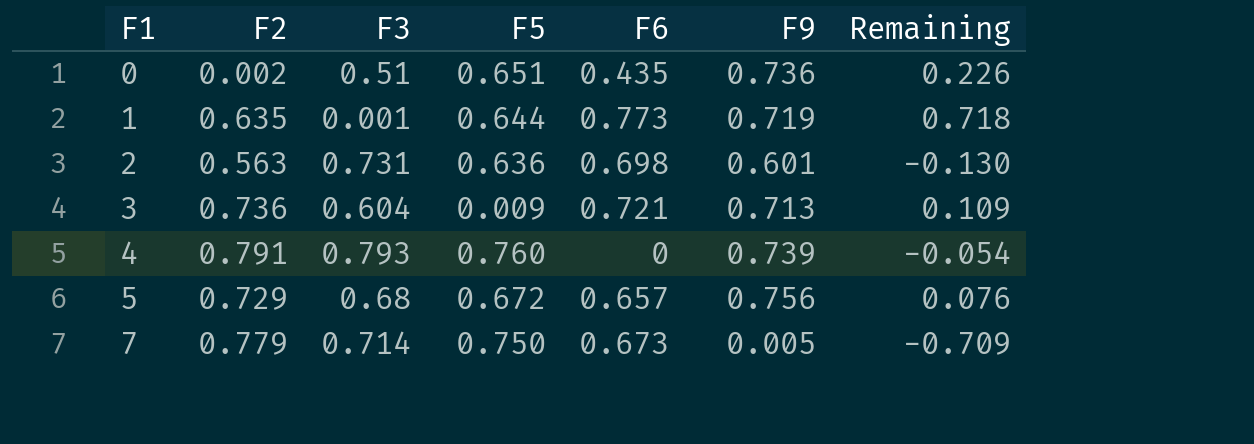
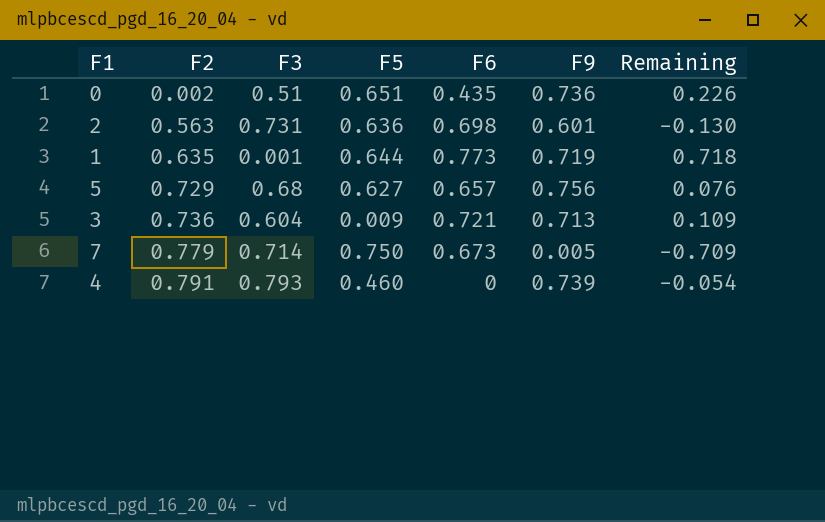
row order: F1 ascending -> F2 ascending
5 | F5: 0.672 -> 0.627
4 | F5: 0.760 -> 0.460

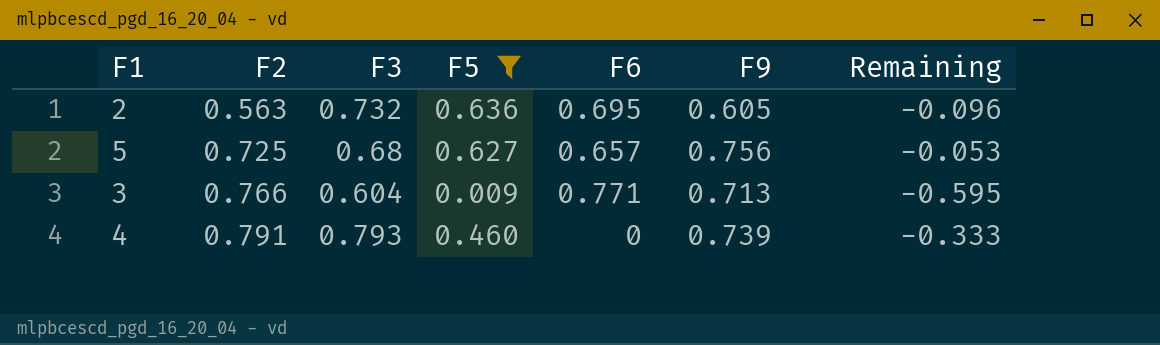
filter: none -> F5 <= 0.636
column Remaining | formula: [F9] - [F3] -> [F5] - [F3]
2 | F3: 0.731 -> 0.732
2 | F6: 0.698 -> 0.695
2 | F9: 0.601 -> 0.605
5 | F2: 0.729 -> 0.725
3 | F2: 0.736 -> 0.766
3 | F6: 0.721 -> 0.771

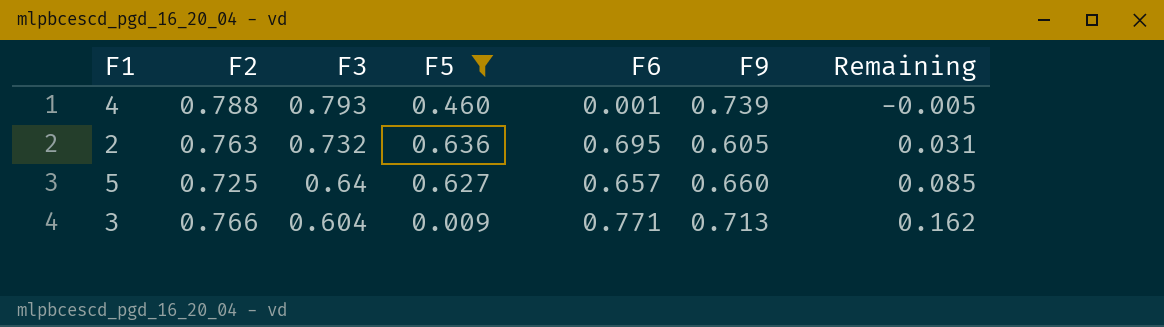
row order: F2 ascending -> F3 descending
column Remaining | formula: [F5] - [F3] -> [F2] - [F3]
4 | F2: 0.791 -> 0.788
4 | F6: 0 -> 0.001
2 | F2: 0.563 -> 0.763
5 | F3: 0.68 -> 0.64
5 | F9: 0.756 -> 0.660

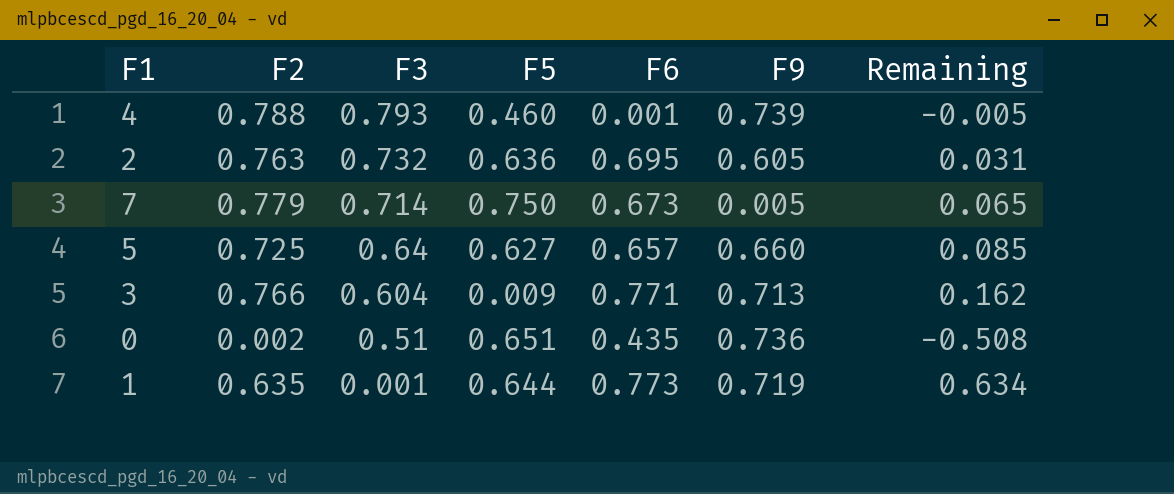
filter: F5 <= 0.636 -> none

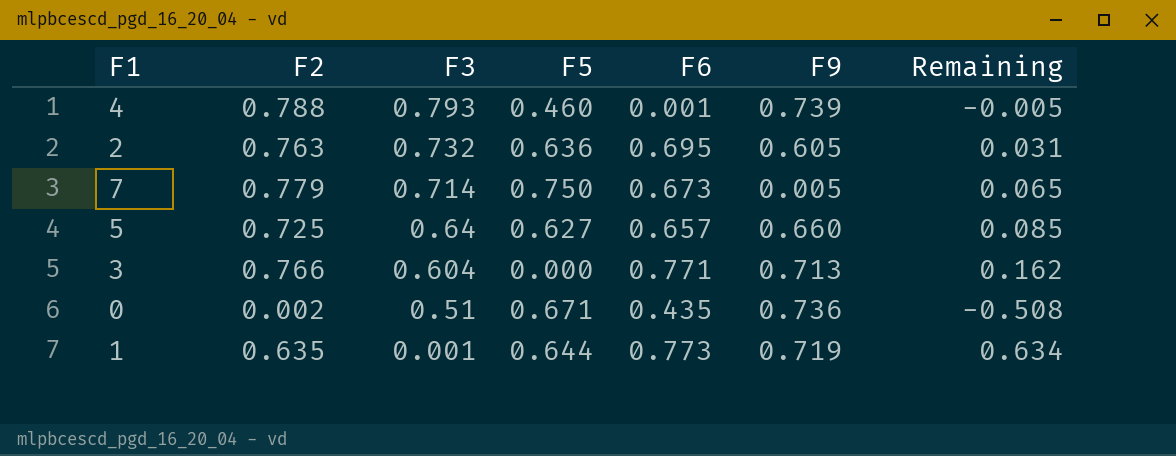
3 | F5: 0.009 -> 0.000
0 | F5: 0.651 -> 0.671

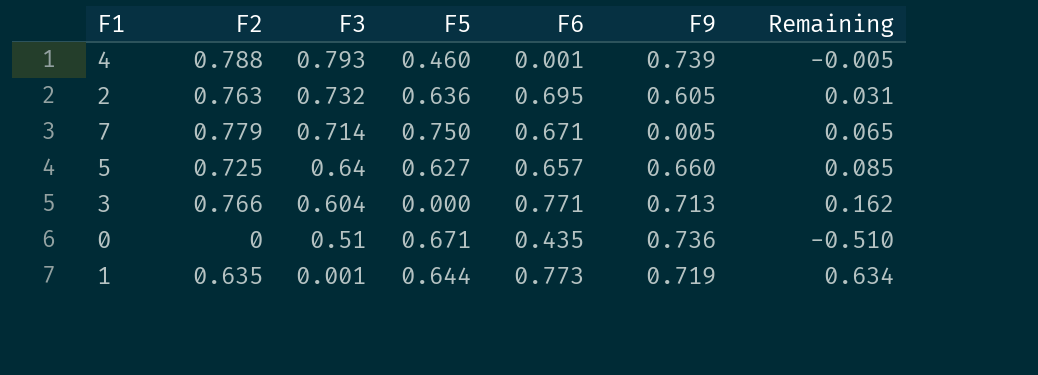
7 | F6: 0.673 -> 0.671
0 | F2: 0.002 -> 0
0 | Remaining: -0.508 -> -0.510

